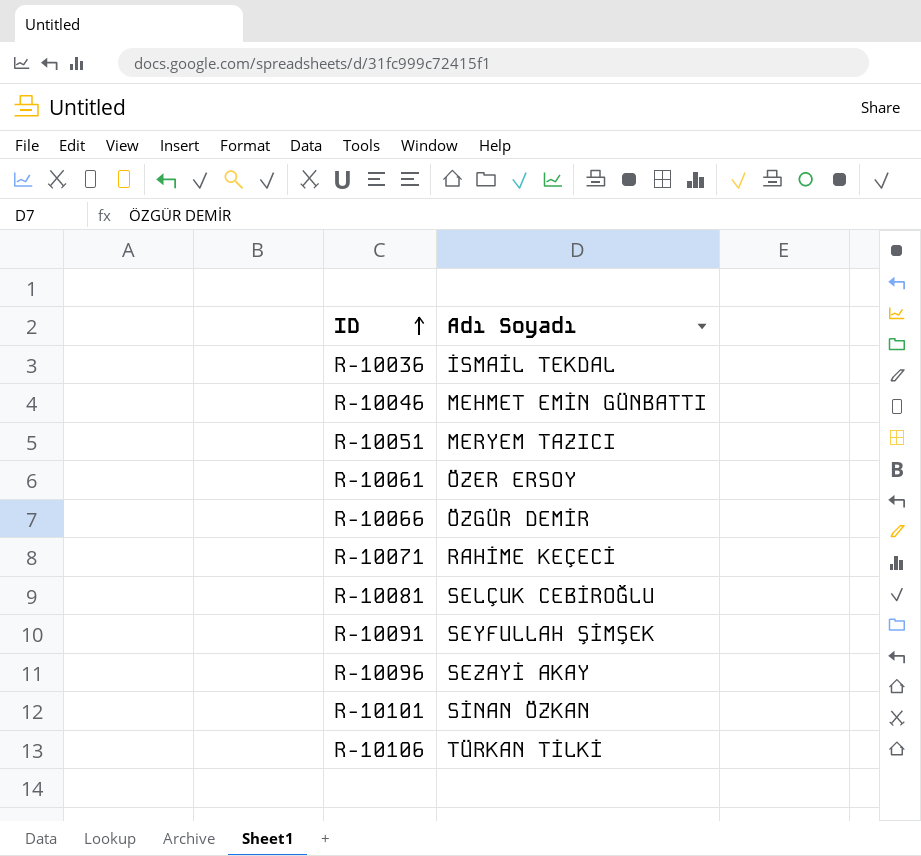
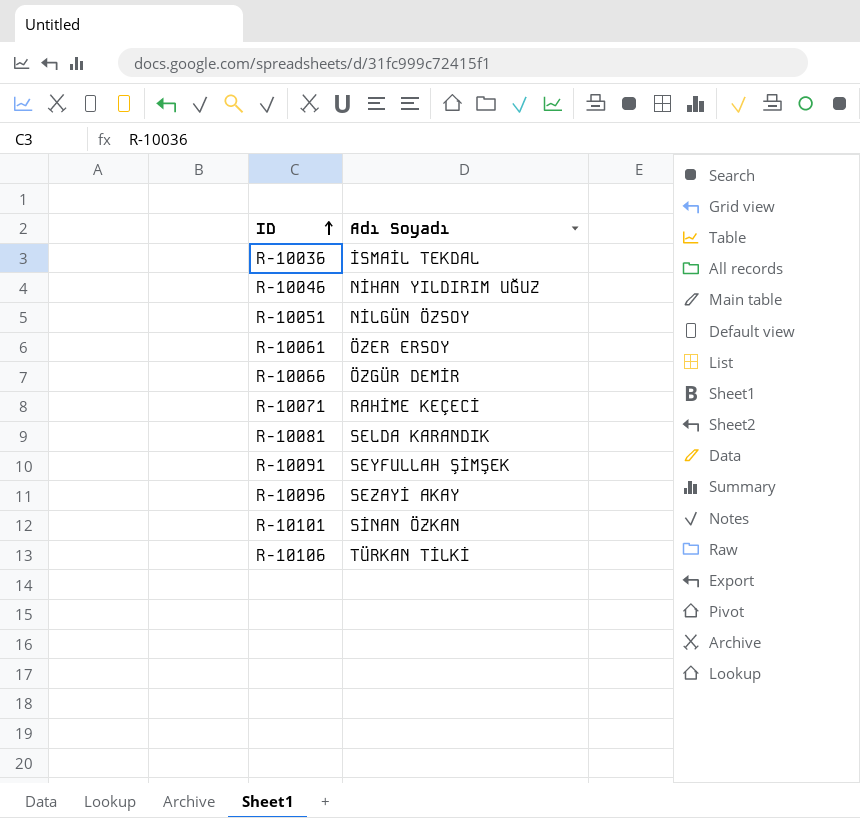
R-10046 | Adı Soyadı: MEHMET EMİN GÜNBATTI -> NİHAN YILDIRIM UĞUZ
R-10051 | Adı Soyadı: MERYEM TAZICI -> NİLGÜN ÖZSOY
R-10081 | Adı Soyadı: SELÇUK CEBİROĞLU -> SELDA KARANDIK

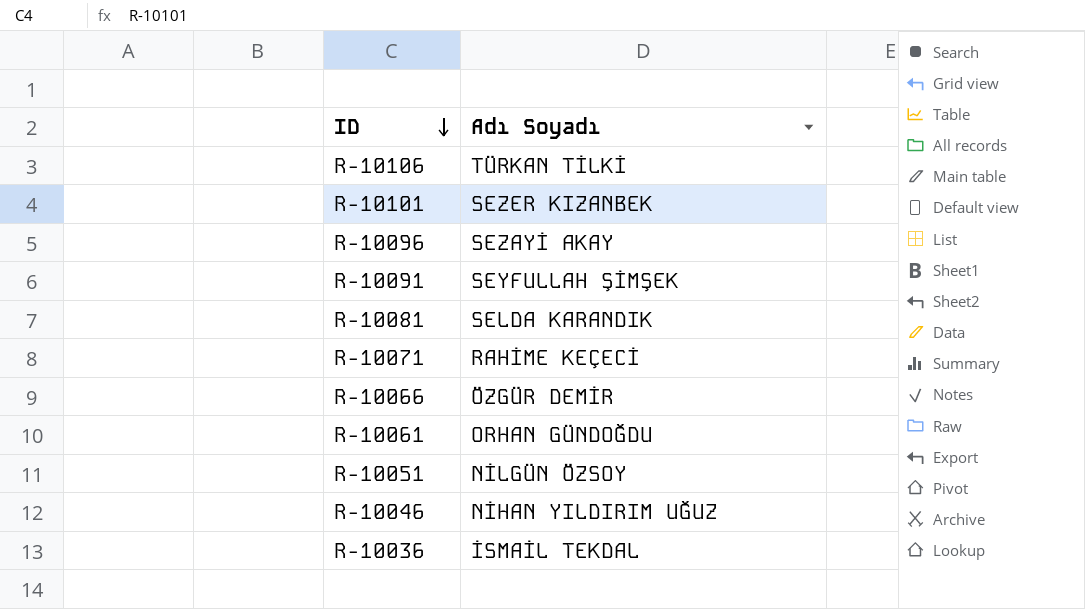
row order: ID ascending -> ID descending
R-10101 | Adı Soyadı: SİNAN ÖZKAN -> SEZER KIZANBEK
R-10061 | Adı Soyadı: ÖZER ERSOY -> ORHAN GÜNDOĞDU

